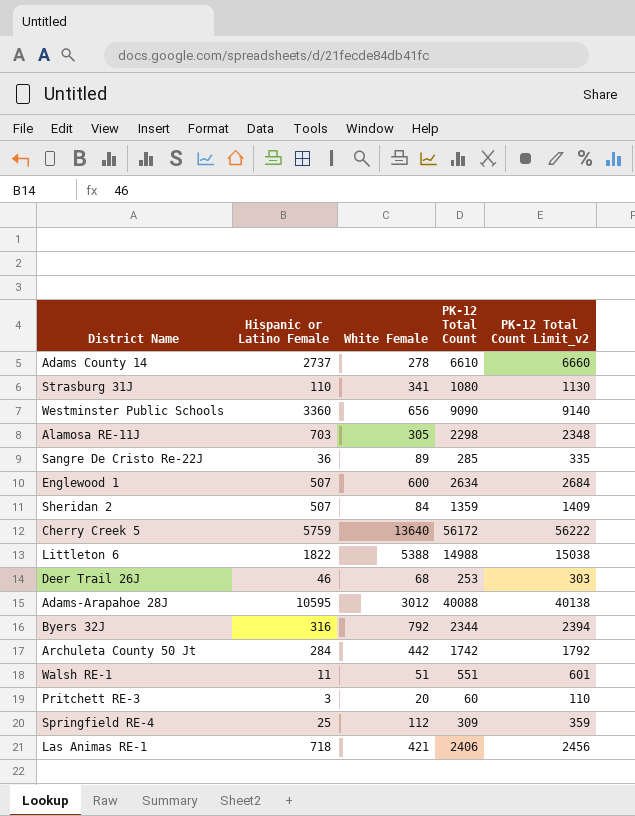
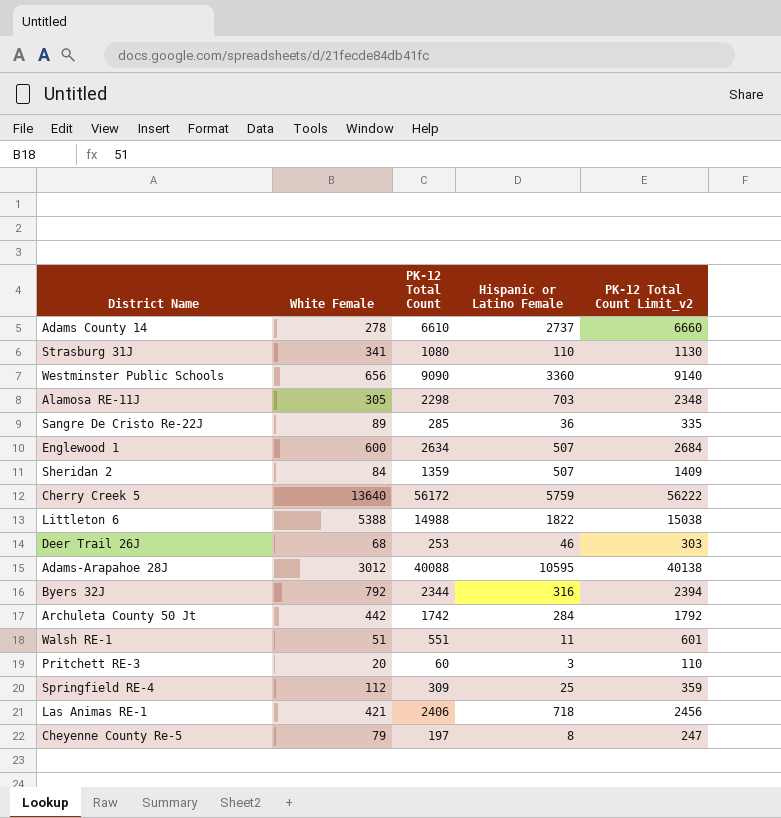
column Hispanic or Latino Female | position: 2 -> 4
row Cheyenne County Re-5: none -> 79 | 197 | 8 | 247

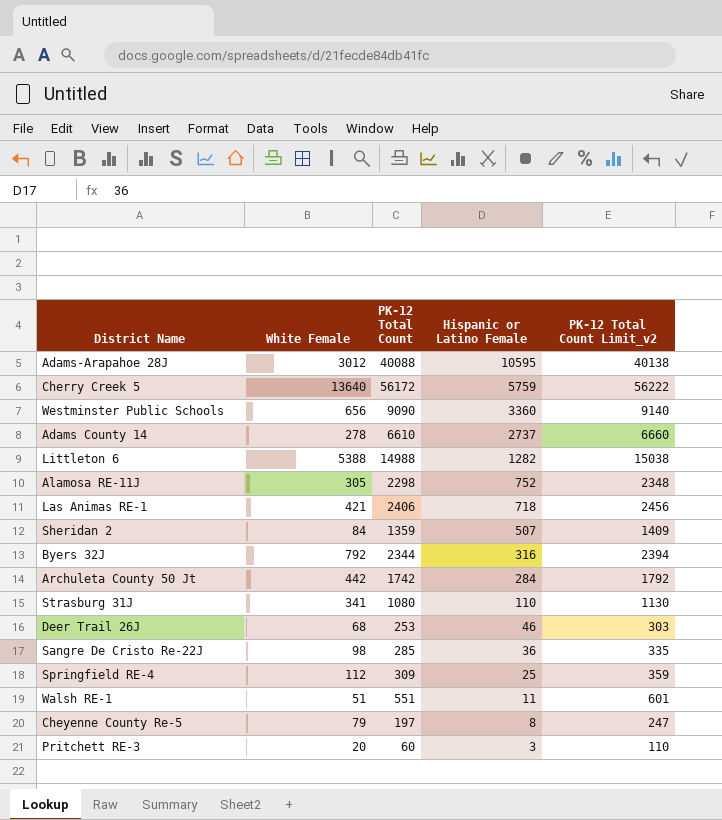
row order: none -> Hispanic or Latino Female descending
row Englewood 1: 600 | 2634 | 507 | 2684 -> none
Littleton 6 | Hispanic or Latino Female: 1822 -> 1282
Alamosa RE-11J | Hispanic or Latino Female: 703 -> 752
Sangre De Cristo Re-22J | White Female: 89 -> 98

